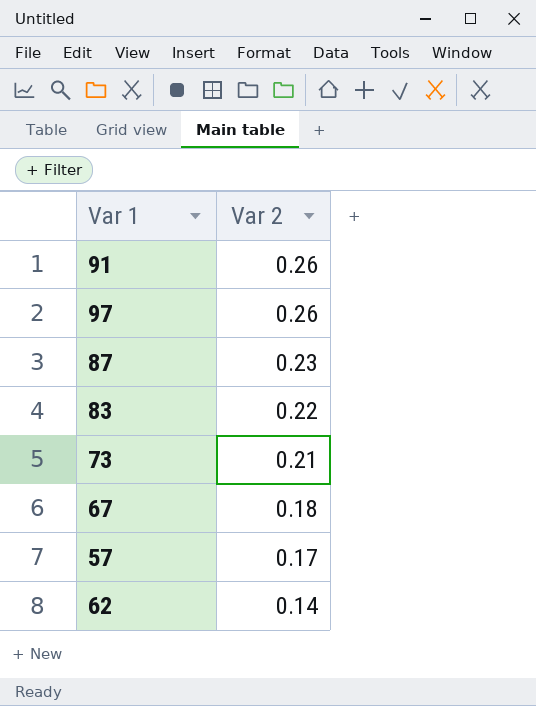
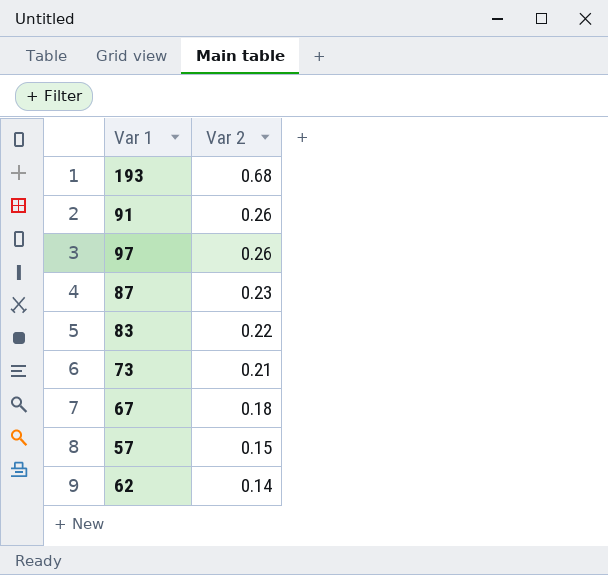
row 193: none -> 0.68
57 | Var 2: 0.17 -> 0.15

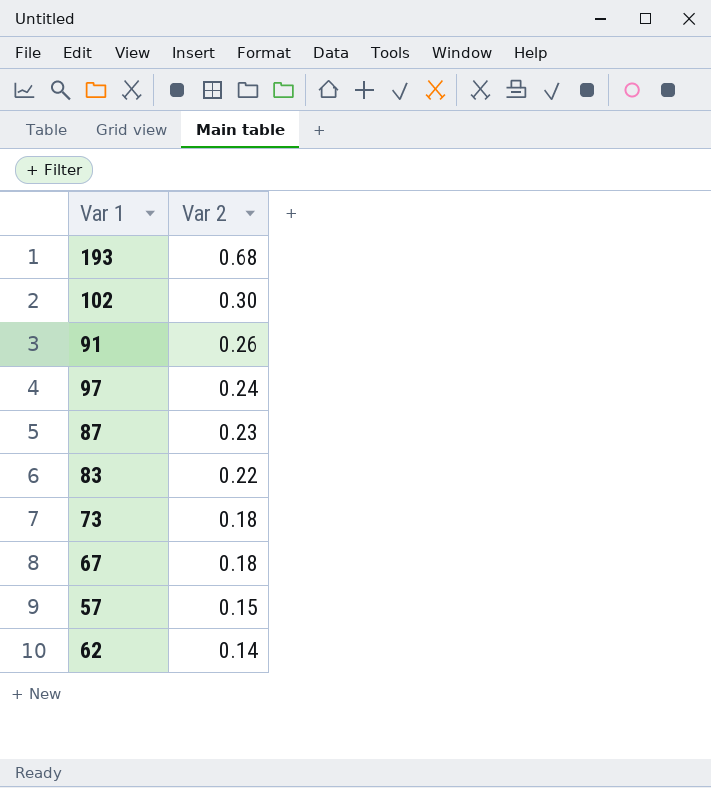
row 102: none -> 0.30
97 | Var 2: 0.26 -> 0.24
73 | Var 2: 0.21 -> 0.18

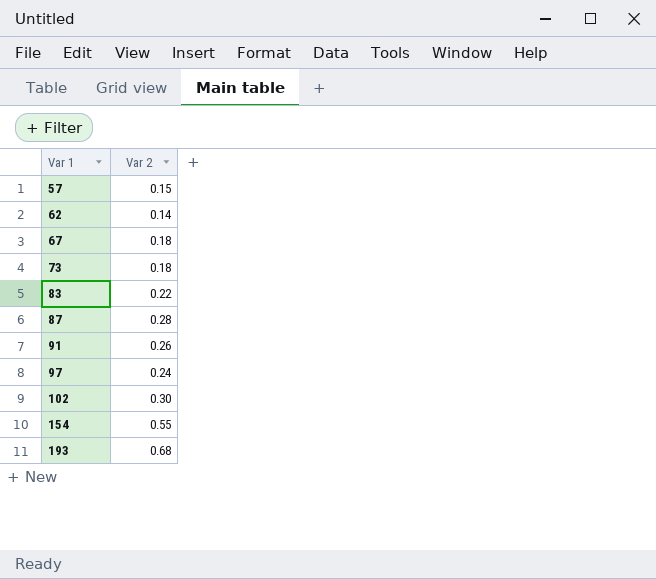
row order: Var 2 descending -> Var 1 ascending
87 | Var 2: 0.23 -> 0.28
row 154: none -> 0.55

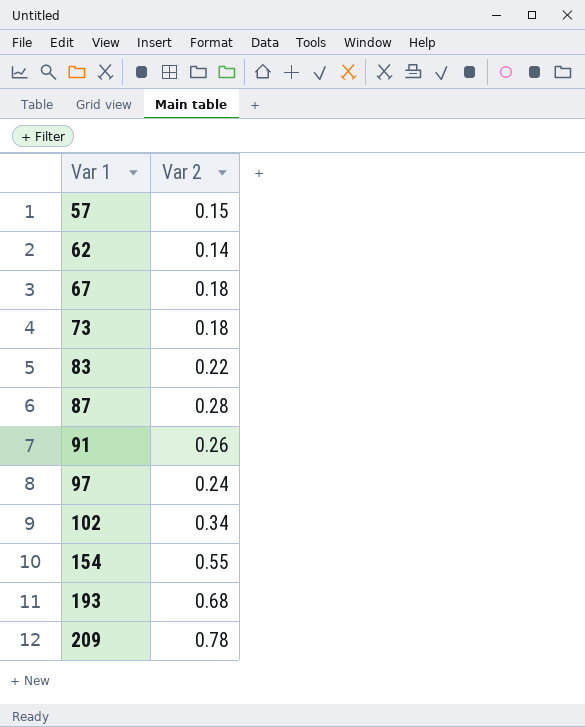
102 | Var 2: 0.30 -> 0.34
row 209: none -> 0.78

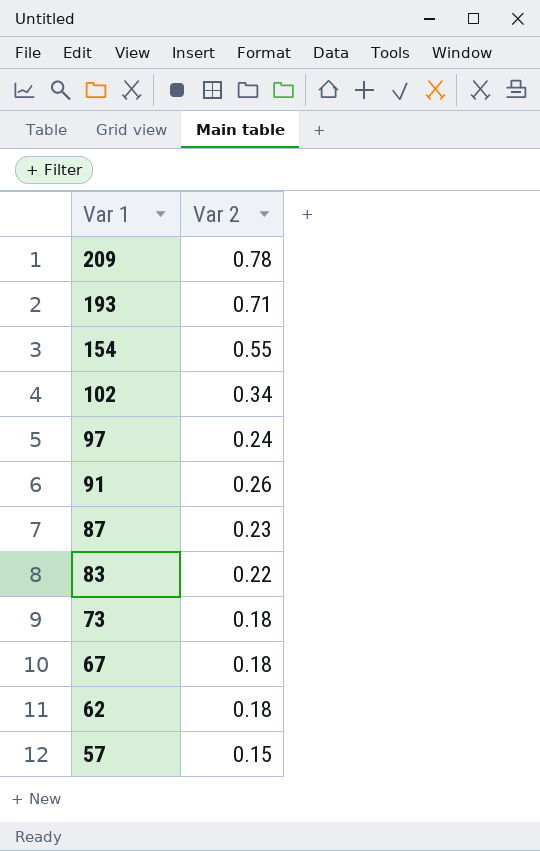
row order: Var 1 ascending -> Var 1 descending
193 | Var 2: 0.68 -> 0.71
87 | Var 2: 0.28 -> 0.23
62 | Var 2: 0.14 -> 0.18

